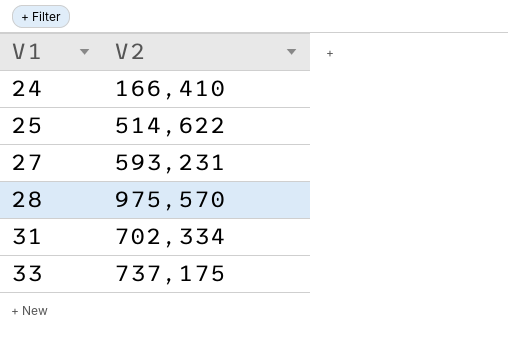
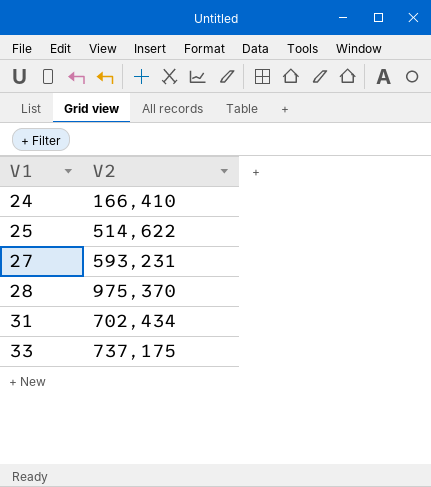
28 | V2: 975,570 -> 975,370
31 | V2: 702,334 -> 702,434

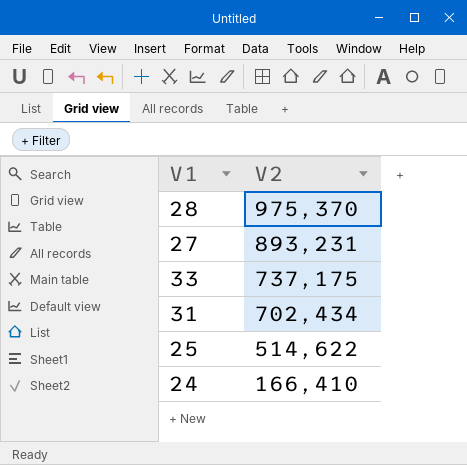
row order: V1 ascending -> V2 descending
27 | V2: 593,231 -> 893,231

